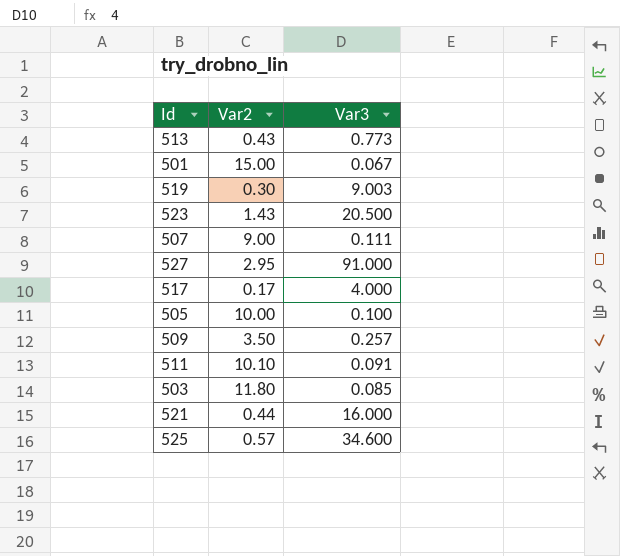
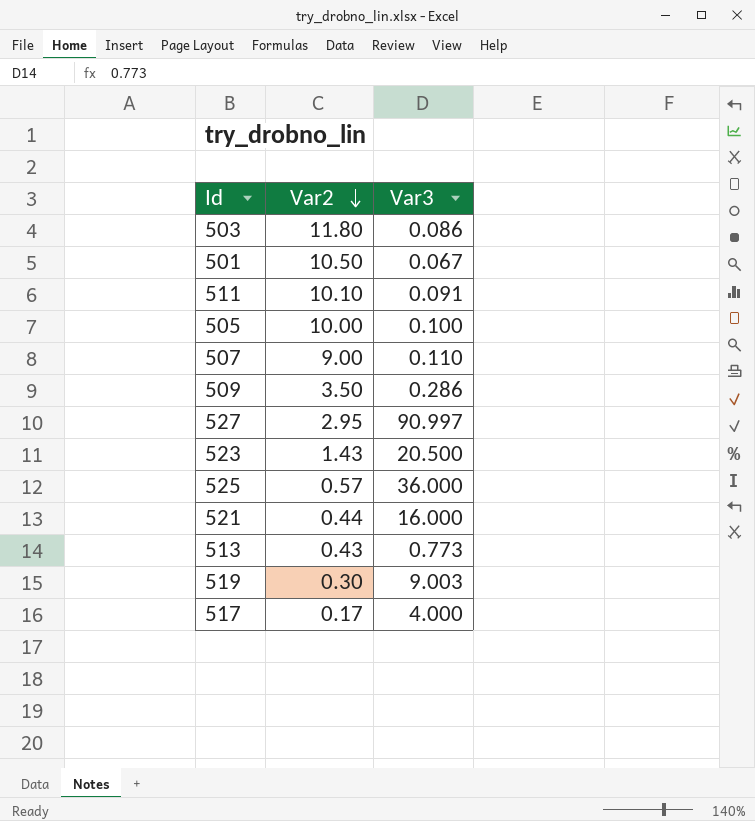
row order: none -> Var2 descending
503 | Var3: 0.085 -> 0.086
501 | Var2: 15.00 -> 10.50
507 | Var3: 0.111 -> 0.110
509 | Var3: 0.257 -> 0.286
527 | Var3: 91.000 -> 90.997
525 | Var3: 34.600 -> 36.000

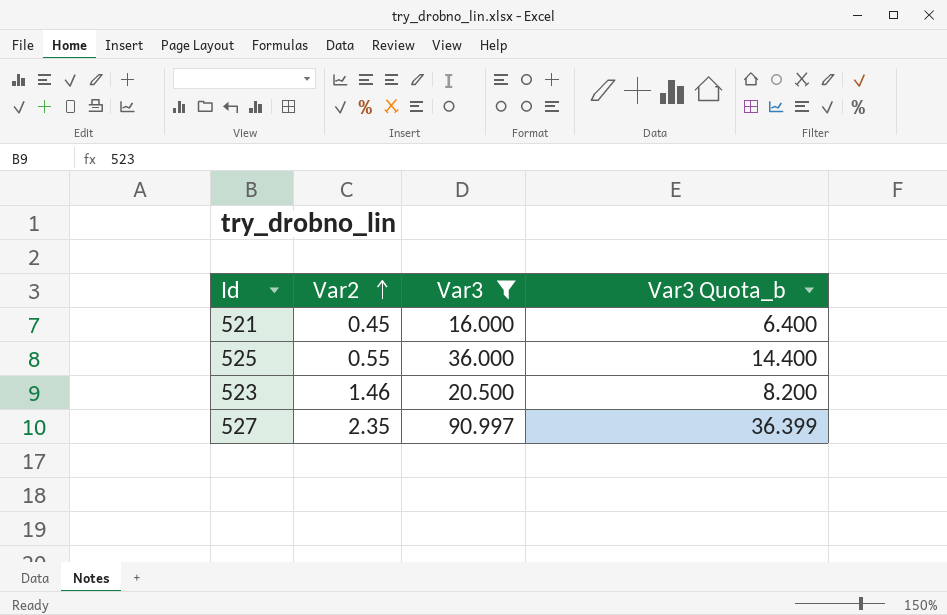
filter: none -> Var3 >= 16.000
row order: Var2 descending -> Var2 ascending
column Var3 Quota_b | formula: none -> [Var3] * 0.4
521 | Var2: 0.44 -> 0.45
525 | Var2: 0.57 -> 0.55
523 | Var2: 1.43 -> 1.46
527 | Var2: 2.95 -> 2.35

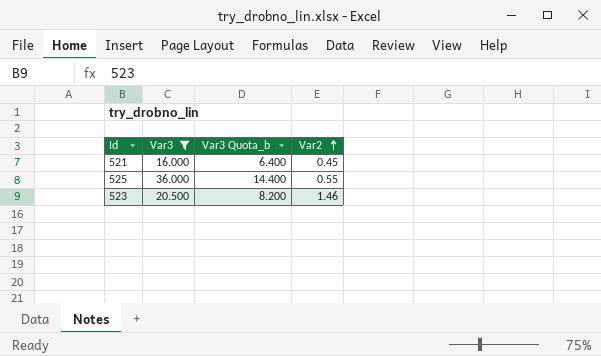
column Var2 | position: 2 -> 4
row 527: 2.35 | 90.997 | 36.399 -> none

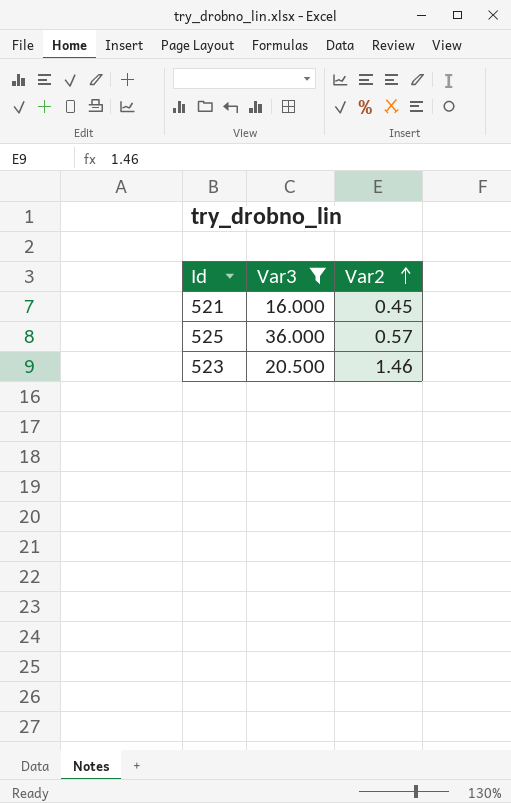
column Var3 Quota_b | formula: [Var3] * 0.4 -> none
525 | Var2: 0.55 -> 0.57

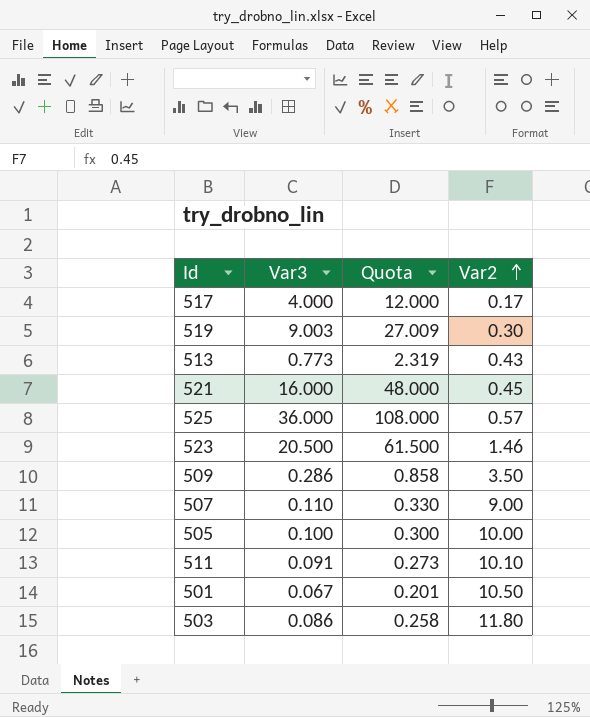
filter: Var3 >= 16.000 -> none
column Quota | formula: none -> [Var3] * 3

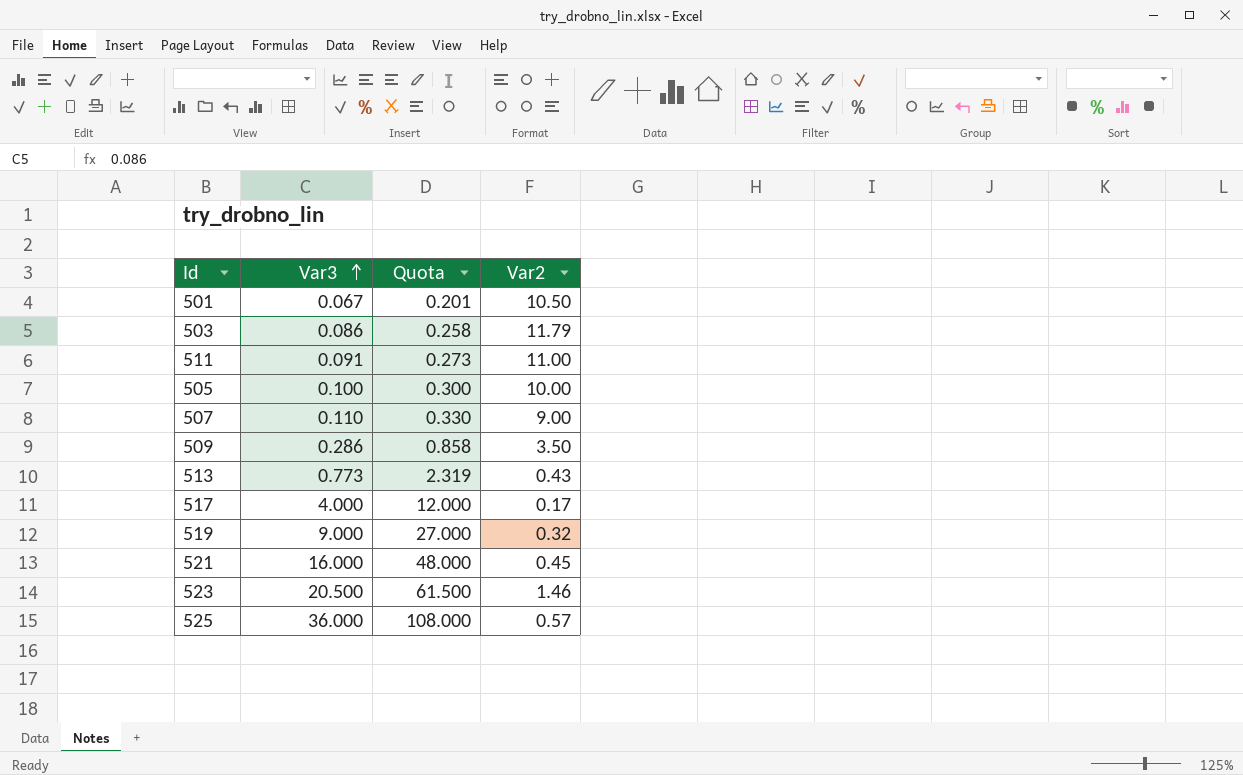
row order: Var2 ascending -> Var3 ascending
503 | Var2: 11.80 -> 11.79
511 | Var2: 10.10 -> 11.00
519 | Var3: 9.003 -> 9.000
519 | Quota: 27.009 -> 27.000
519 | Var2: 0.30 -> 0.32

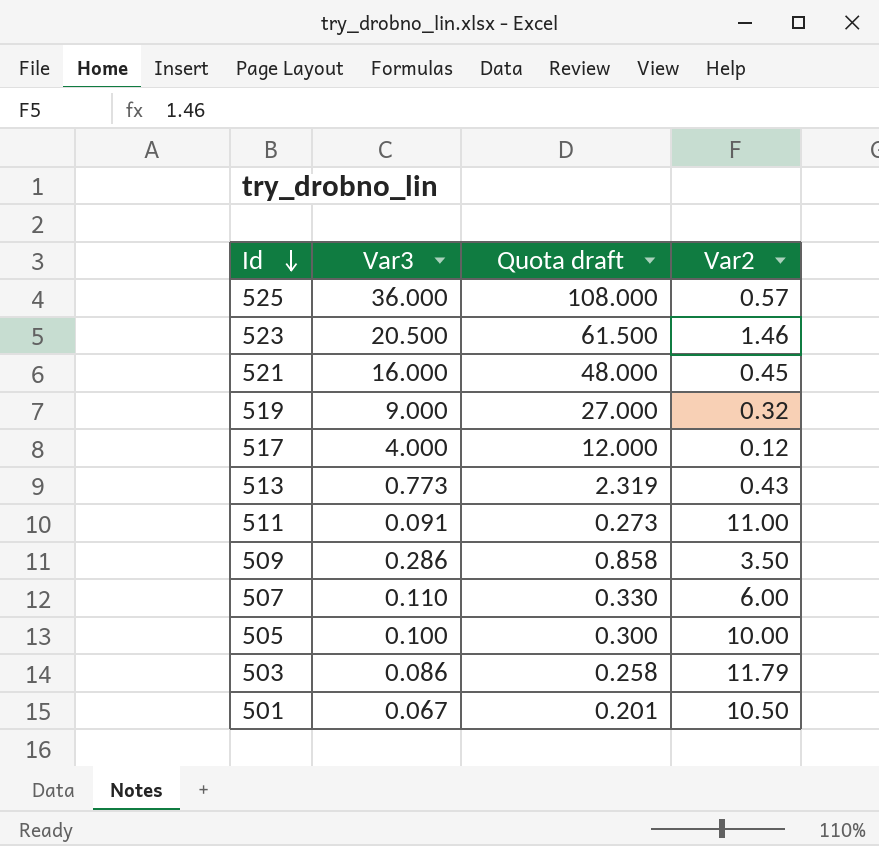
row order: Var3 ascending -> Id descending
column name: Quota -> Quota draft
517 | Var2: 0.17 -> 0.12
507 | Var2: 9.00 -> 6.00

